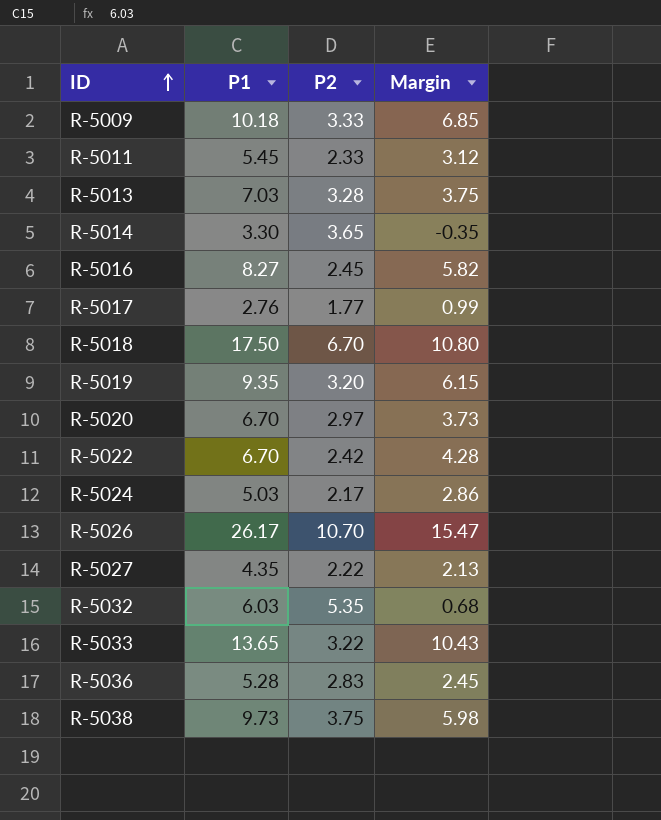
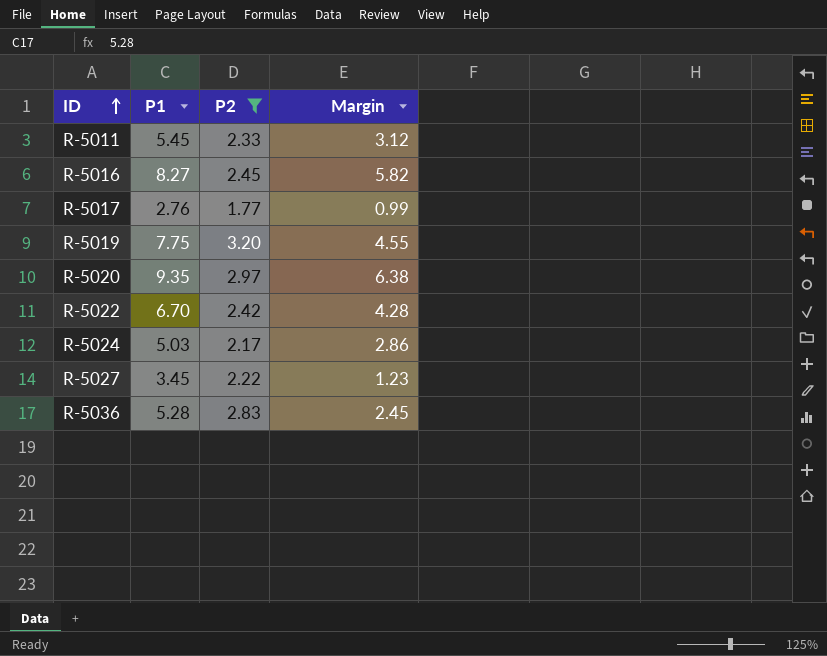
filter: none -> P2 <= 3.20
R-5019 | P1: 9.35 -> 7.75
R-5019 | Margin: 6.15 -> 4.55
R-5020 | P1: 6.70 -> 9.35
R-5020 | Margin: 3.73 -> 6.38
R-5027 | P1: 4.35 -> 3.45
R-5027 | Margin: 2.13 -> 1.23

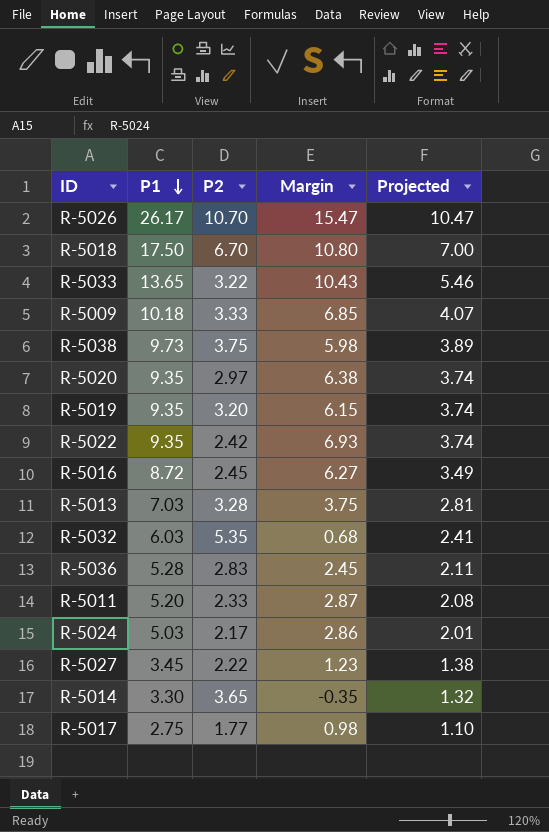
filter: P2 <= 3.20 -> none
row order: ID ascending -> P1 descending
column Projected | formula: none -> [P1] * 0.4
R-5019 | P1: 7.75 -> 9.35
R-5019 | Margin: 4.55 -> 6.15
R-5022 | P1: 6.70 -> 9.35
R-5022 | Margin: 4.28 -> 6.93
R-5016 | P1: 8.27 -> 8.72
R-5016 | Margin: 5.82 -> 6.27
R-5011 | P1: 5.45 -> 5.20
R-5011 | Margin: 3.12 -> 2.87
R-5017 | P1: 2.76 -> 2.75
R-5017 | Margin: 0.99 -> 0.98

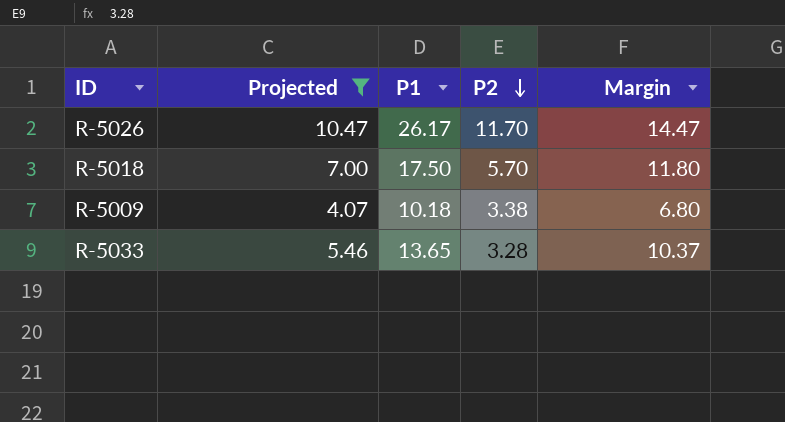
filter: none -> Projected >= 4.07
row order: P1 descending -> P2 descending
column Projected | position: 5 -> 2
R-5026 | P2: 10.70 -> 11.70
R-5026 | Margin: 15.47 -> 14.47
R-5018 | P2: 6.70 -> 5.70
R-5018 | Margin: 10.80 -> 11.80
R-5009 | P2: 3.33 -> 3.38
R-5009 | Margin: 6.85 -> 6.80
R-5033 | P2: 3.22 -> 3.28
R-5033 | Margin: 10.43 -> 10.37

